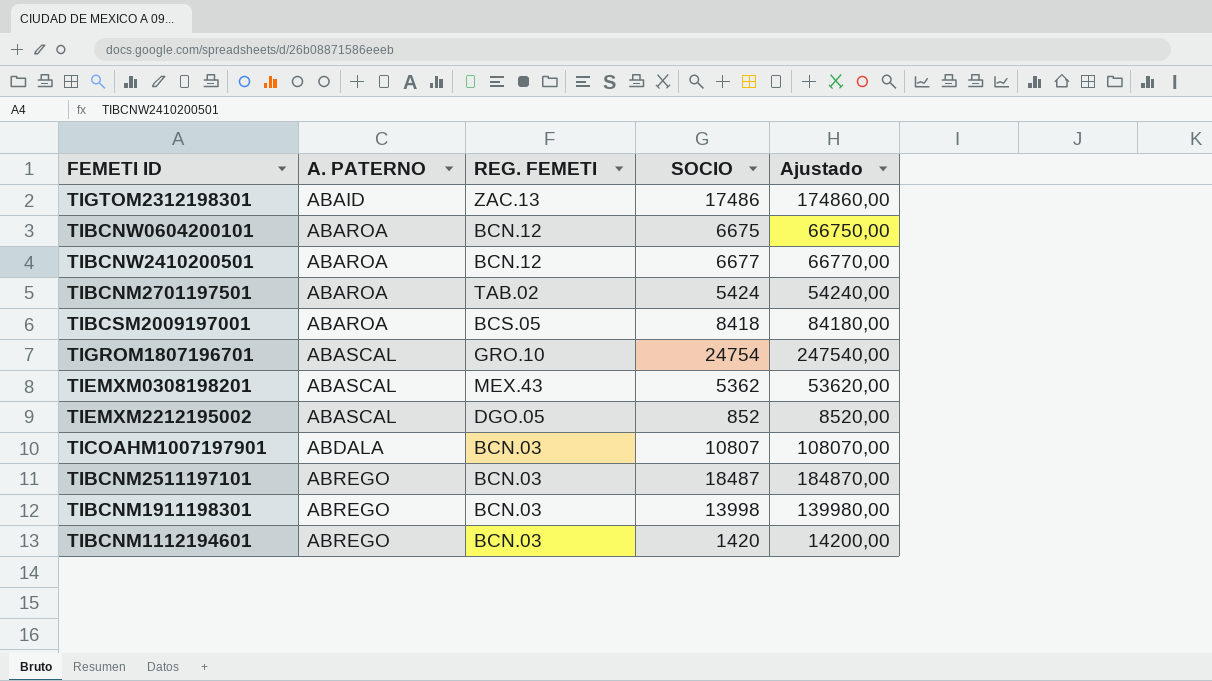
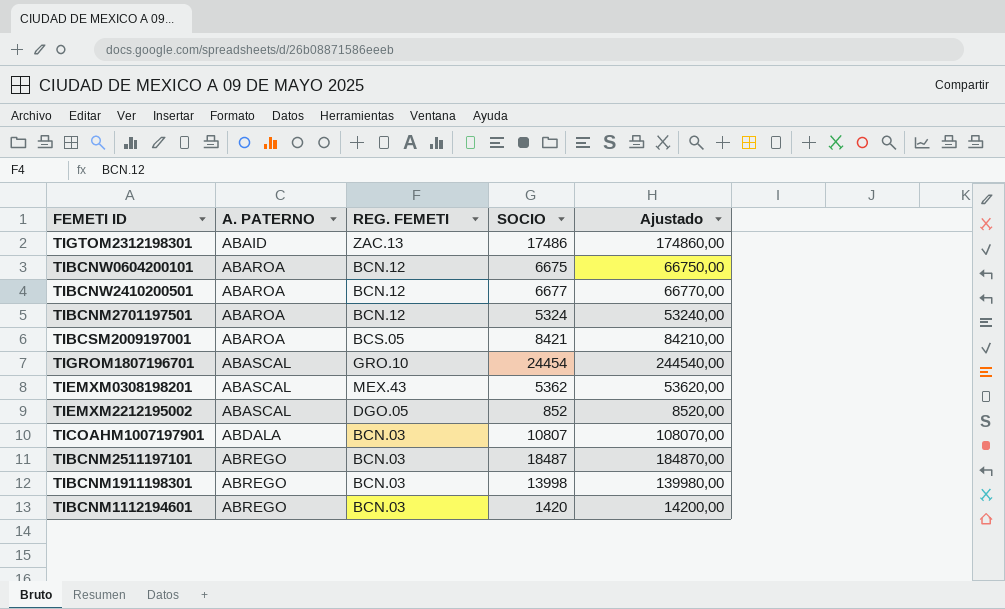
TIBCNM2701197501 | REG. FEMETI: TAB.02 -> BCN.12
TIBCNM2701197501 | SOCIO: 5424 -> 5324
TIBCNM2701197501 | Ajustado: 54240,00 -> 53240,00
TIBCSM2009197001 | SOCIO: 8418 -> 8421
TIBCSM2009197001 | Ajustado: 84180,00 -> 84210,00
TIGROM1807196701 | SOCIO: 24754 -> 24454
TIGROM1807196701 | Ajustado: 247540,00 -> 244540,00

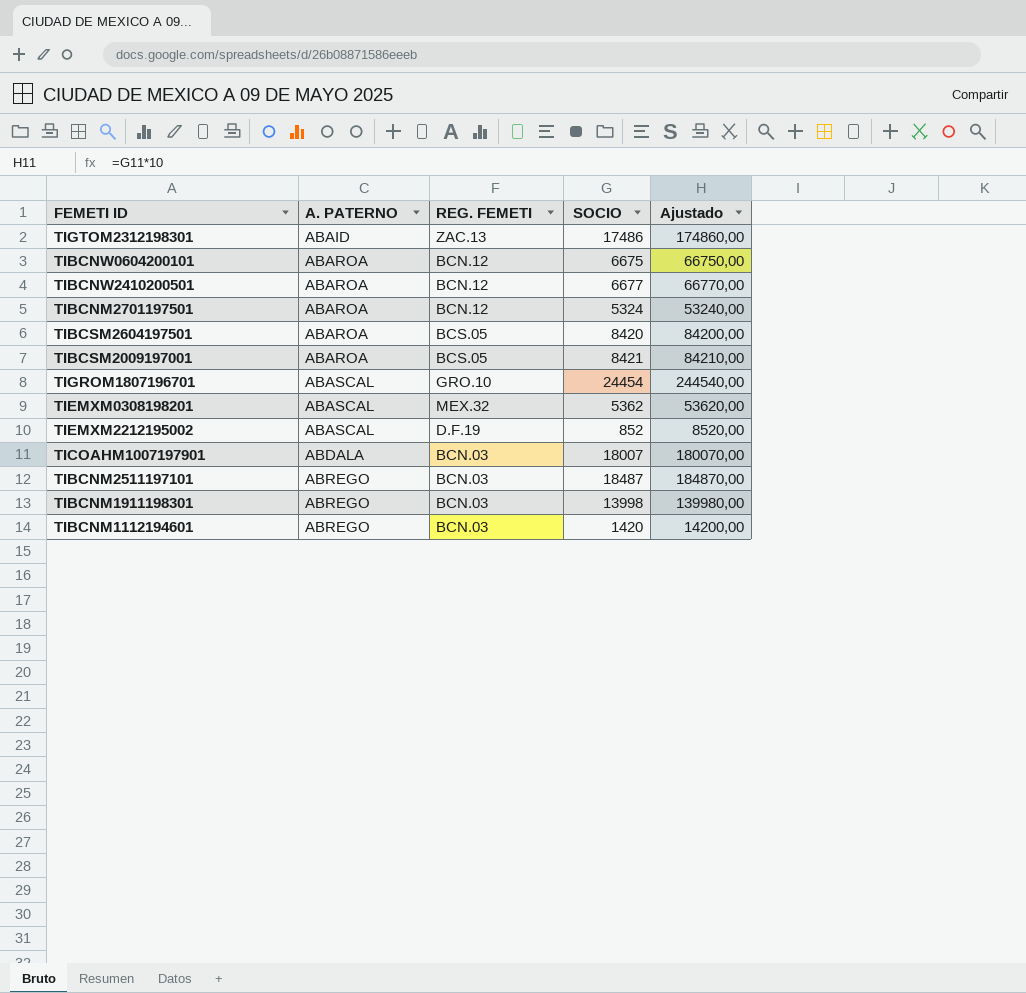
row TIBCSM2604197501: none -> ABAROA | BCS.05 | 8420 | 84200,00
TIEMXM0308198201 | REG. FEMETI: MEX.43 -> MEX.32
TIEMXM2212195002 | REG. FEMETI: DGO.05 -> D.F.19
TICOAHM1007197901 | SOCIO: 10807 -> 18007
TICOAHM1007197901 | Ajustado: 108070,00 -> 180070,00

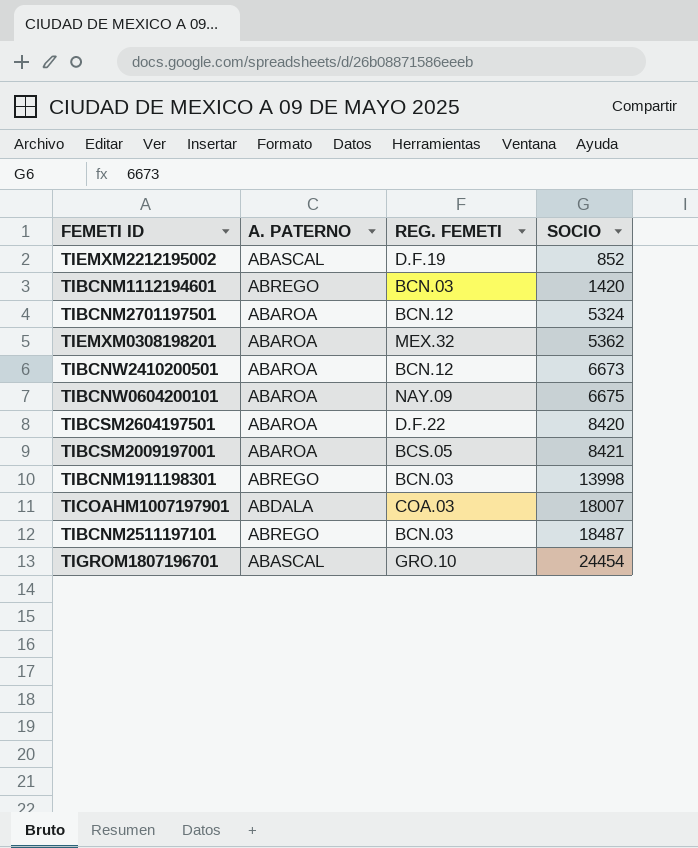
row order: A. PATERNO ascending -> SOCIO ascending
column Ajustado | formula: [SOCIO] * 10 -> none
row TIGTOM2312198301: ABAID | ZAC.13 | 17486 | 174860,00 -> none
TIEMXM0308198201 | A. PATERNO: ABASCAL -> ABAROA
TIBCNW2410200501 | SOCIO: 6677 -> 6673
TIBCNW0604200101 | REG. FEMETI: BCN.12 -> NAY.09
TIBCSM2604197501 | REG. FEMETI: BCS.05 -> D.F.22
TICOAHM1007197901 | REG. FEMETI: BCN.03 -> COA.03

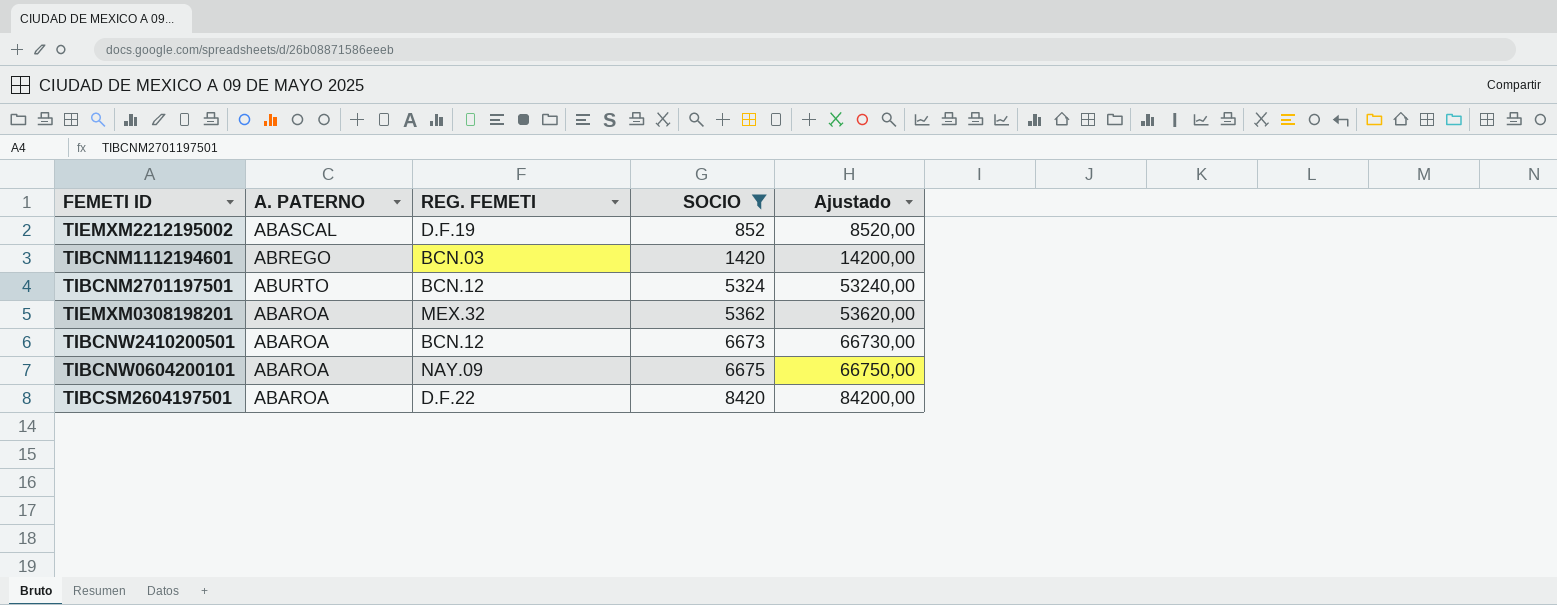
filter: none -> SOCIO <= 8420
column Ajustado | formula: none -> [SOCIO] * 10
TIBCNM2701197501 | A. PATERNO: ABAROA -> ABURTO

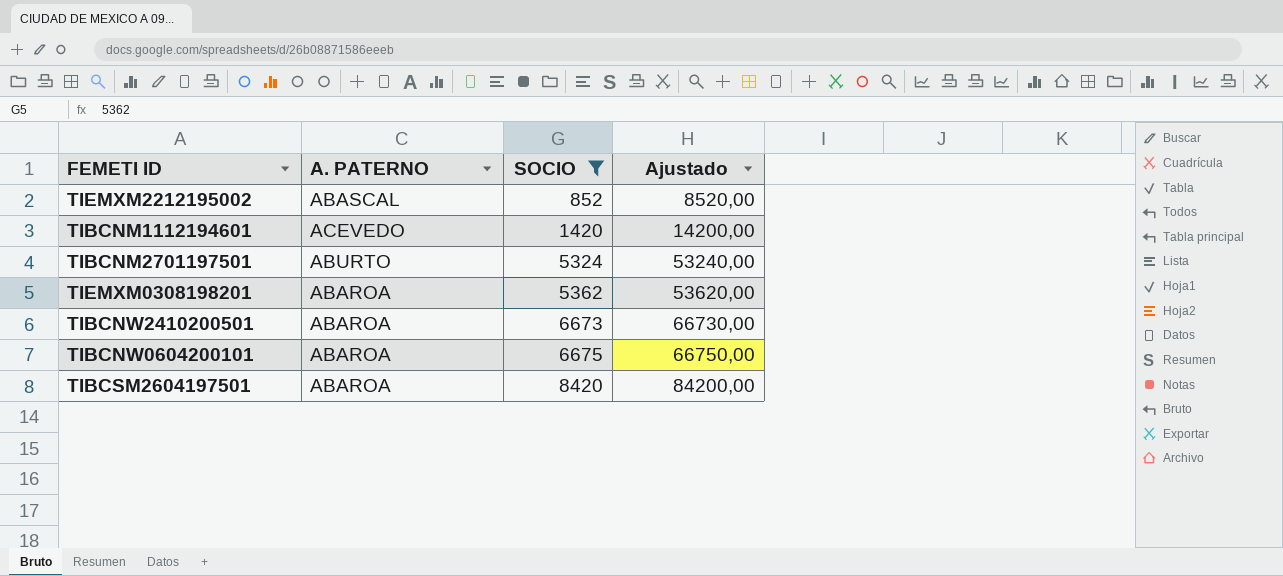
column REG. FEMETI | position: 3 -> none
TIBCNM1112194601 | A. PATERNO: ABREGO -> ACEVEDO

